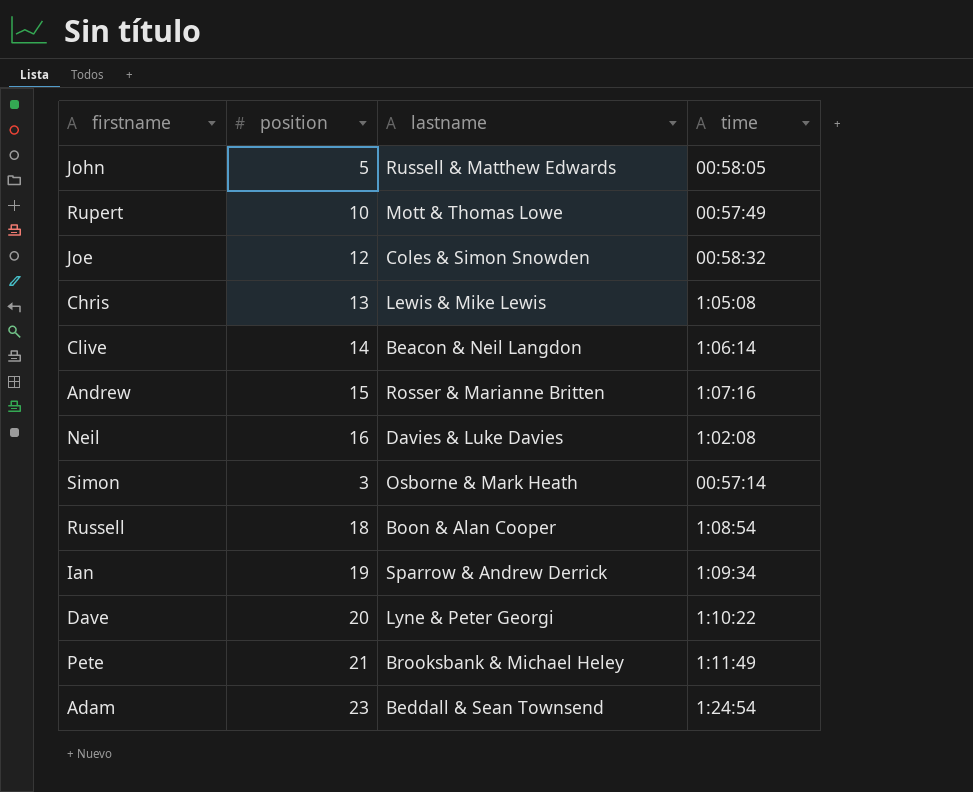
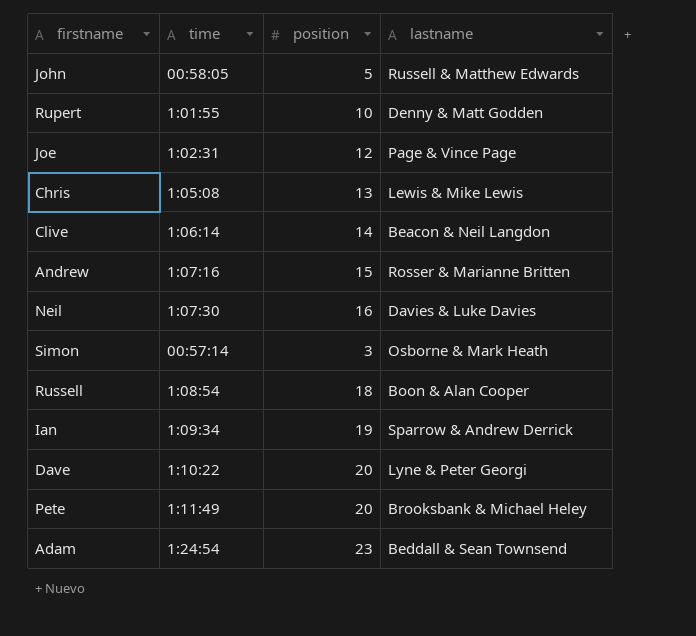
column time | position: 4 -> 2
Rupert | time: 00:57:49 -> 1:01:55
Rupert | lastname: Mott & Thomas Lowe -> Denny & Matt Godden
Joe | time: 00:58:32 -> 1:02:31
Joe | lastname: Coles & Simon Snowden -> Page & Vince Page
Neil | time: 1:02:08 -> 1:07:30
Pete | position: 21 -> 20

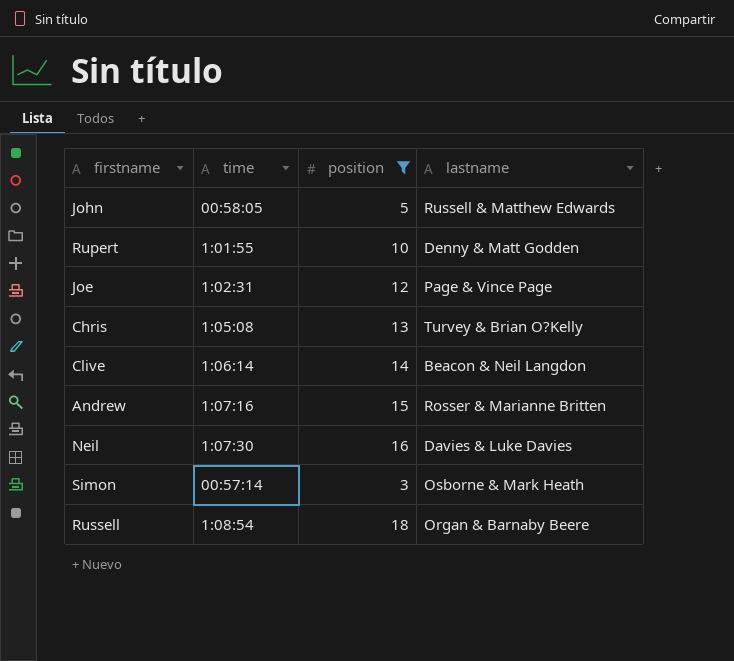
filter: none -> position <= 18
Chris | lastname: Lewis & Mike Lewis -> Turvey & Brian O?Kelly
Russell | lastname: Boon & Alan Cooper -> Organ & Barnaby Beere

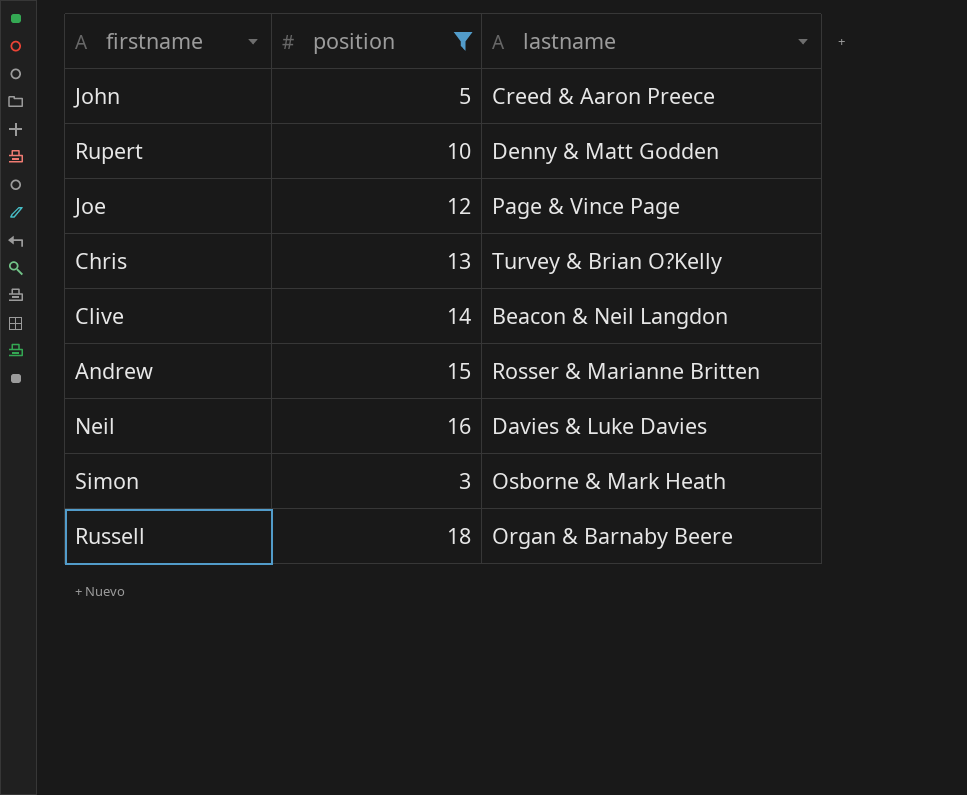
column time | position: 2 -> none
John | lastname: Russell & Matthew Edwards -> Creed & Aaron Preece

